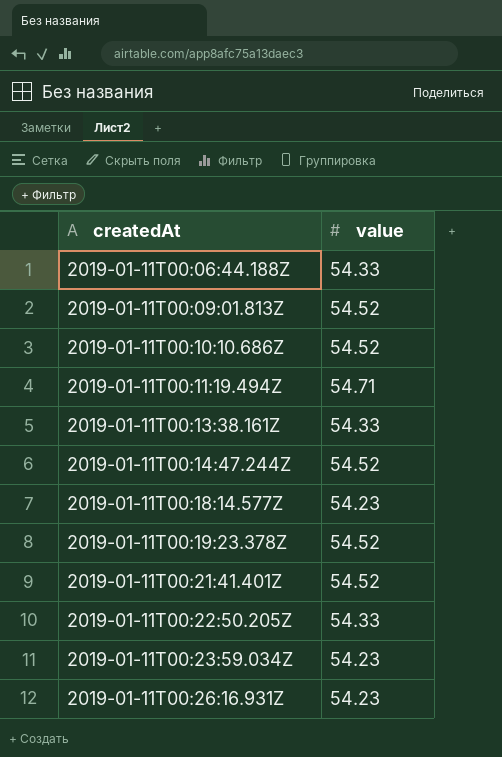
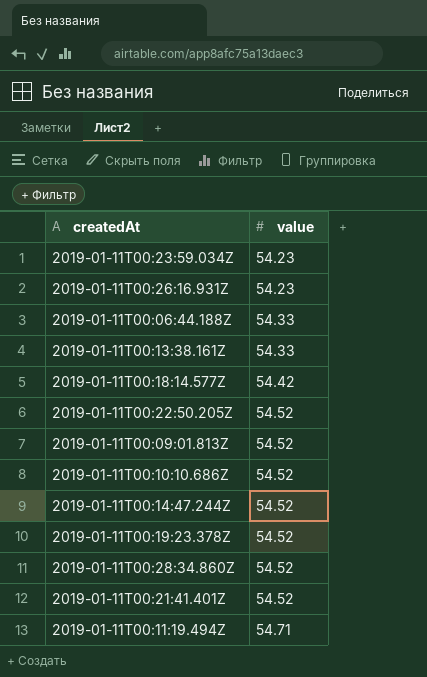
row order: createdAt ascending -> value ascending
2019-01-11T00:18:14.577Z | value: 54.23 -> 54.42
2019-01-11T00:22:50.205Z | value: 54.33 -> 54.52
row 2019-01-11T00:28:34.860Z: none -> 54.52

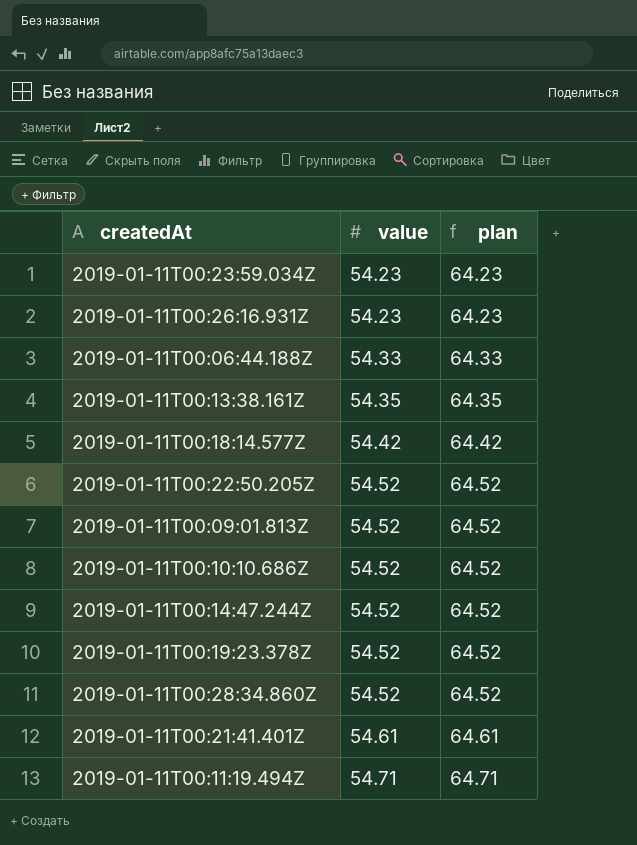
column plan | formula: none -> [value] + 10
2019-01-11T00:13:38.161Z | value: 54.33 -> 54.35
2019-01-11T00:21:41.401Z | value: 54.52 -> 54.61

